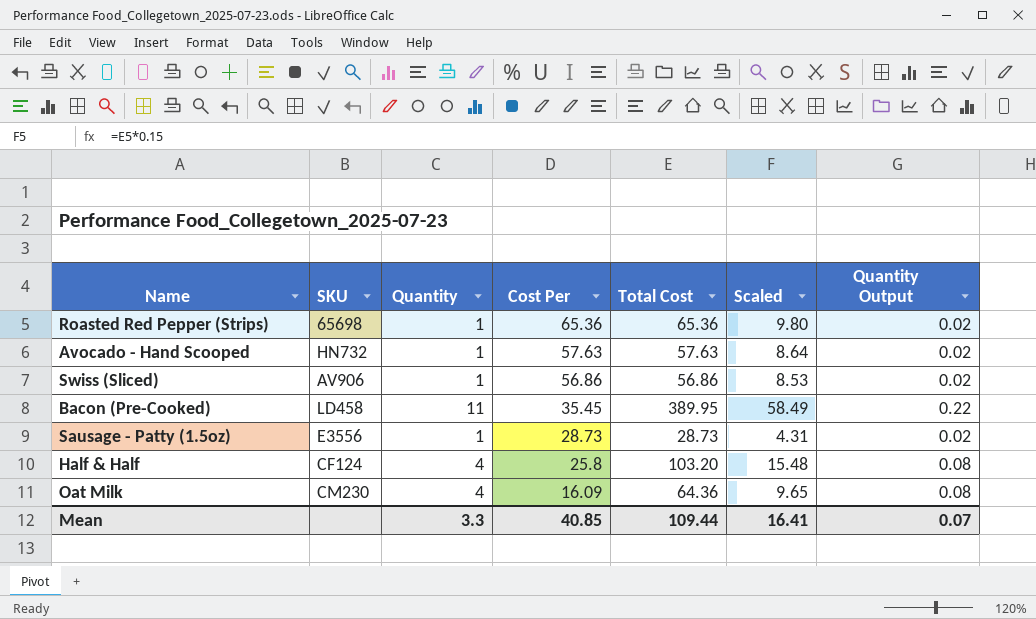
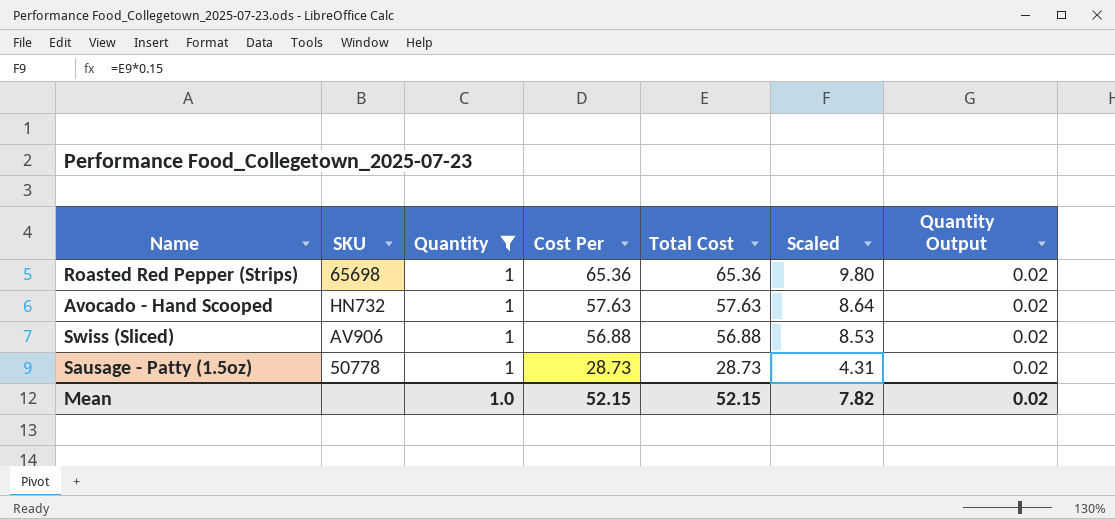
filter: none -> Quantity = 1
Swiss (Sliced) | Cost Per: 56.86 -> 56.88
Swiss (Sliced) | Total Cost: 56.86 -> 56.88
Sausage - Patty (1.5oz) | SKU: E3556 -> 50778
Mean | Quantity: 3.3 -> 1.0
Mean | Cost Per: 40.85 -> 52.15
Mean | Total Cost: 109.44 -> 52.15
Mean | Scaled: 16.41 -> 7.82
Mean | Quantity Output: 0.07 -> 0.02

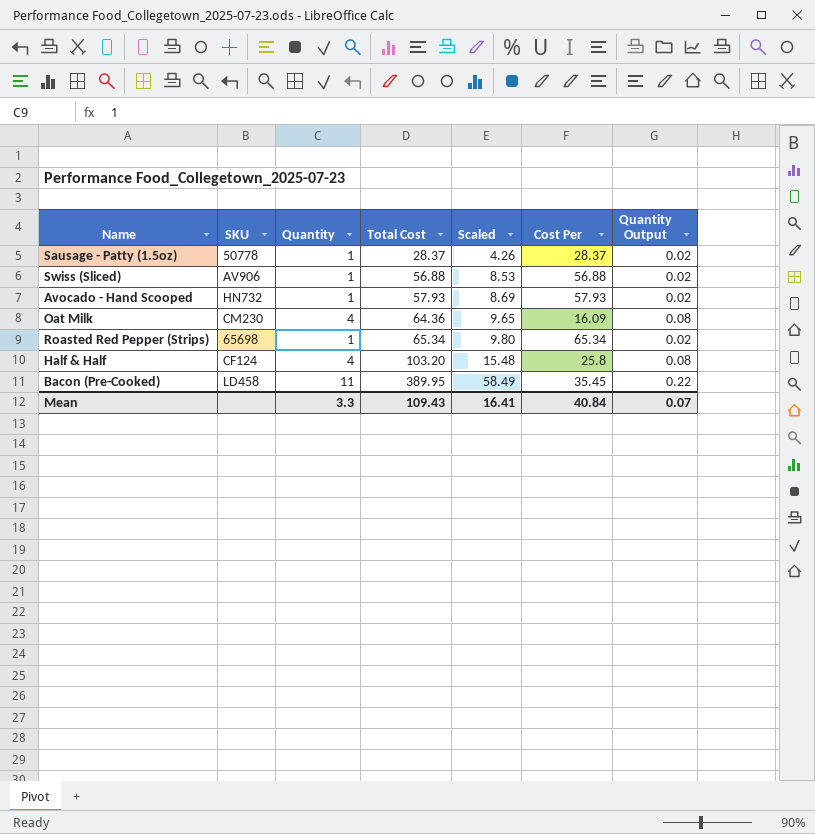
filter: Quantity = 1 -> none
row order: Cost Per descending -> Total Cost ascending
column Cost Per | position: 4 -> 6
Sausage - Patty (1.5oz) | Total Cost: 28.73 -> 28.37
Sausage - Patty (1.5oz) | Scaled: 4.31 -> 4.26
Sausage - Patty (1.5oz) | Cost Per: 28.73 -> 28.37
Avocado - Hand Scooped | Total Cost: 57.63 -> 57.93
Avocado - Hand Scooped | Scaled: 8.64 -> 8.69
Avocado - Hand Scooped | Cost Per: 57.63 -> 57.93
Roasted Red Pepper (Strips) | Total Cost: 65.36 -> 65.34
Roasted Red Pepper (Strips) | Cost Per: 65.36 -> 65.34
Mean | Quantity: 1.0 -> 3.3
Mean | Total Cost: 52.15 -> 109.43
Mean | Scaled: 7.82 -> 16.41
Mean | Cost Per: 52.15 -> 40.84
Mean | Quantity Output: 0.02 -> 0.07

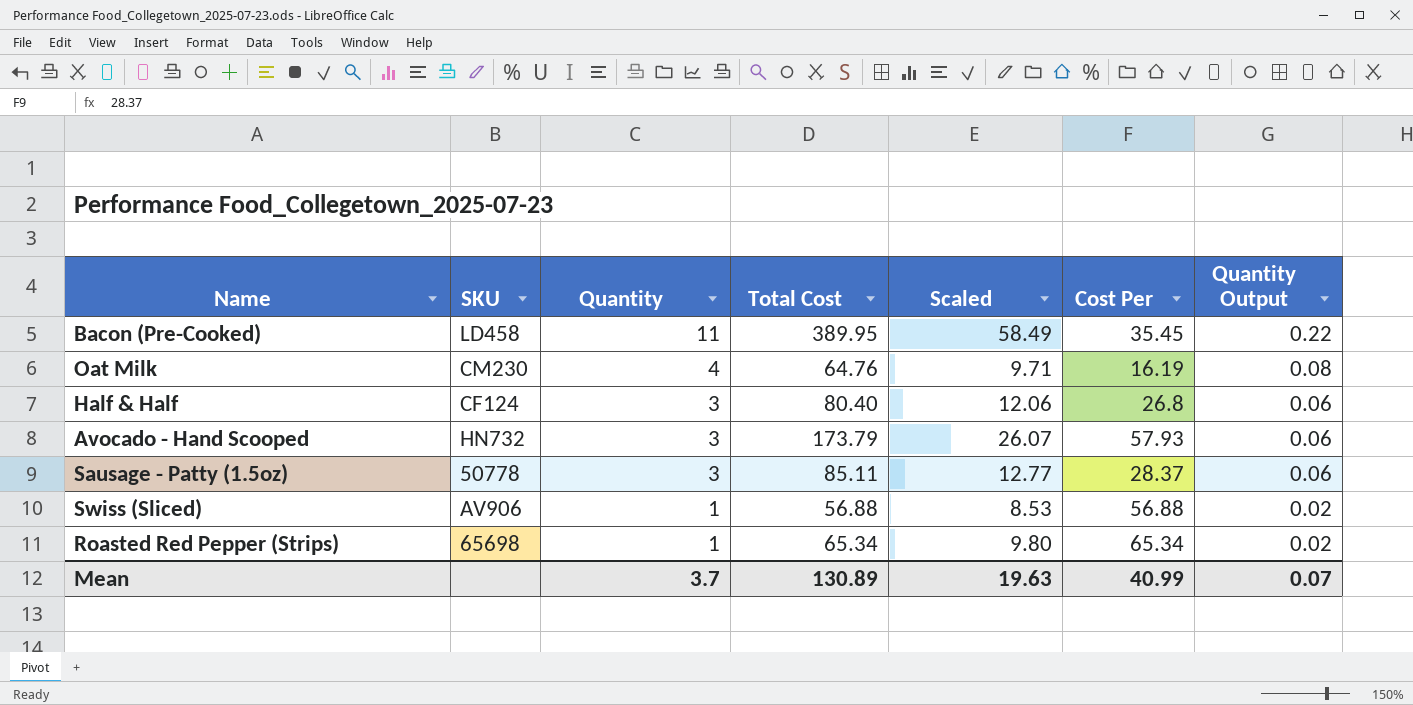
row order: Total Cost ascending -> Quantity descending
Oat Milk | Total Cost: 64.36 -> 64.76
Oat Milk | Scaled: 9.65 -> 9.71
Oat Milk | Cost Per: 16.09 -> 16.19
Half & Half | Quantity: 4 -> 3
Half & Half | Total Cost: 103.20 -> 80.40
Half & Half | Scaled: 15.48 -> 12.06
Half & Half | Cost Per: 25.8 -> 26.8
Half & Half | Quantity Output: 0.08 -> 0.06
Avocado - Hand Scooped | Quantity: 1 -> 3
Avocado - Hand Scooped | Total Cost: 57.93 -> 173.79
Avocado - Hand Scooped | Scaled: 8.69 -> 26.07
Avocado - Hand Scooped | Quantity Output: 0.02 -> 0.06
Sausage - Patty (1.5oz) | Quantity: 1 -> 3
Sausage - Patty (1.5oz) | Total Cost: 28.37 -> 85.11
Sausage - Patty (1.5oz) | Scaled: 4.26 -> 12.77
Sausage - Patty (1.5oz) | Quantity Output: 0.02 -> 0.06
Mean | Quantity: 3.3 -> 3.7
Mean | Total Cost: 109.43 -> 130.89
Mean | Scaled: 16.41 -> 19.63
Mean | Cost Per: 40.84 -> 40.99

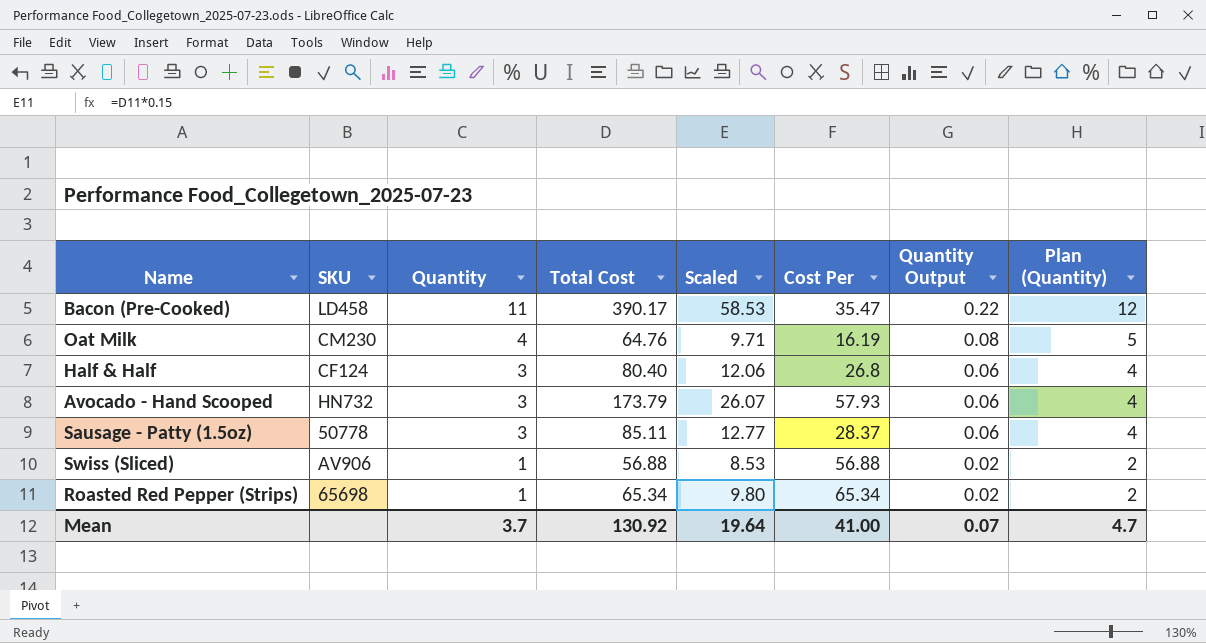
column Plan (Quantity) | formula: none -> [Quantity] + 1
Bacon (Pre-Cooked) | Total Cost: 389.95 -> 390.17
Bacon (Pre-Cooked) | Scaled: 58.49 -> 58.53
Bacon (Pre-Cooked) | Cost Per: 35.45 -> 35.47
Mean | Total Cost: 130.89 -> 130.92
Mean | Scaled: 19.63 -> 19.64
Mean | Cost Per: 40.99 -> 41.00

